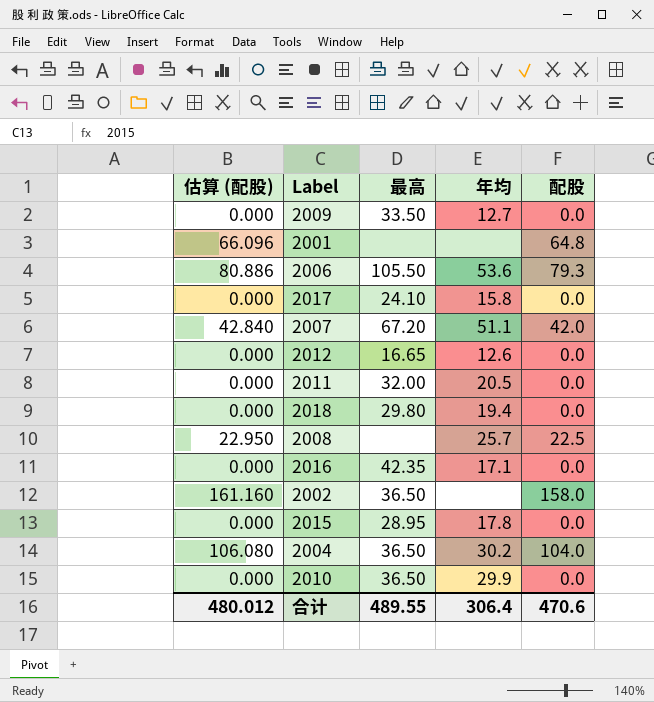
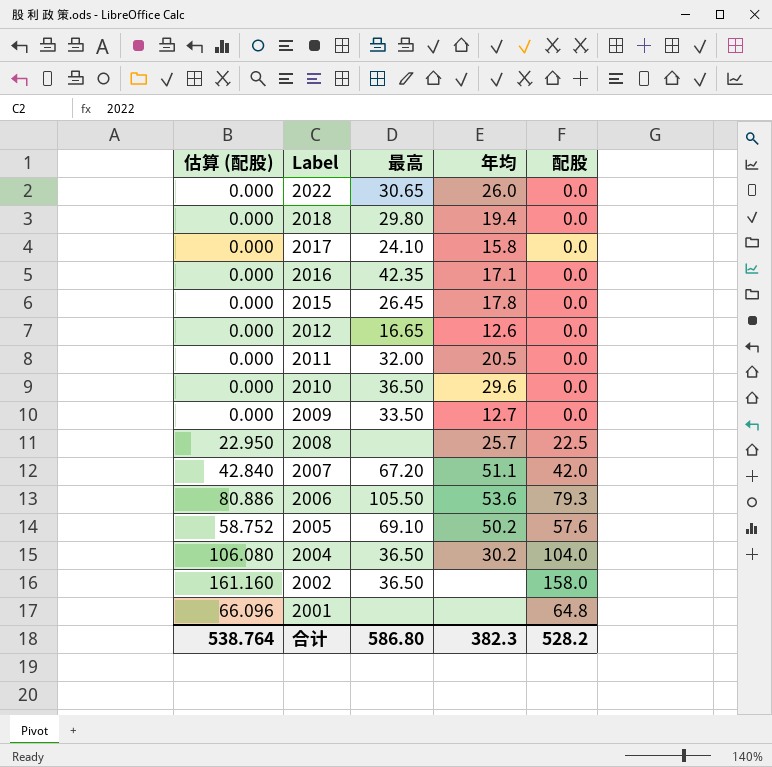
row order: none -> Label descending
row 2022: none -> 0.000 | 30.65 | 26.0 | 0.0
2015 | 最高: 28.95 -> 26.45
2010 | 年均: 29.9 -> 29.6
row 2005: none -> 58.752 | 69.10 | 50.2 | 57.6
合计 | 估算 (配股): 480.012 -> 538.764
合计 | 最高: 489.55 -> 586.80
合计 | 年均: 306.4 -> 382.3
合计 | 配股: 470.6 -> 528.2

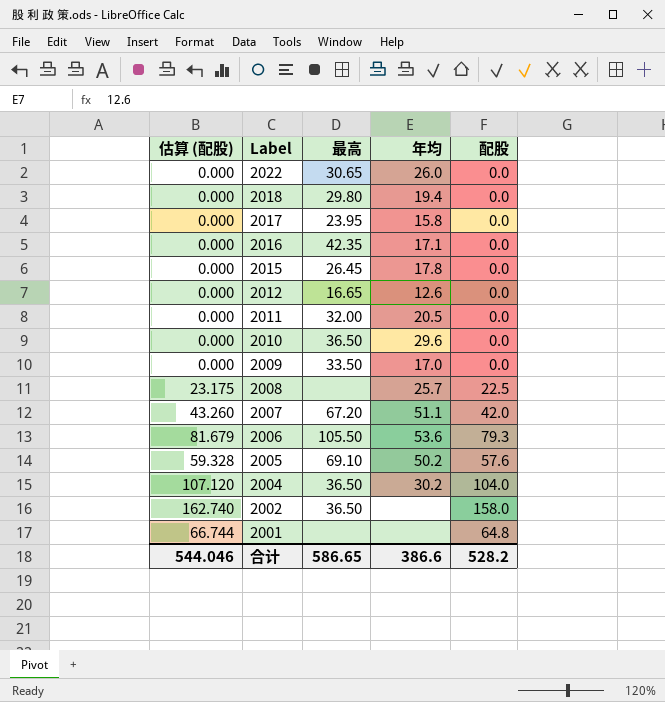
column 估算 (配股) | formula: [配股] * 1.02 -> [配股] * 1.03
2017 | 最高: 24.10 -> 23.95
2009 | 年均: 12.7 -> 17.0
合计 | 估算 (配股): 538.764 -> 544.046
合计 | 最高: 586.80 -> 586.65
合计 | 年均: 382.3 -> 386.6

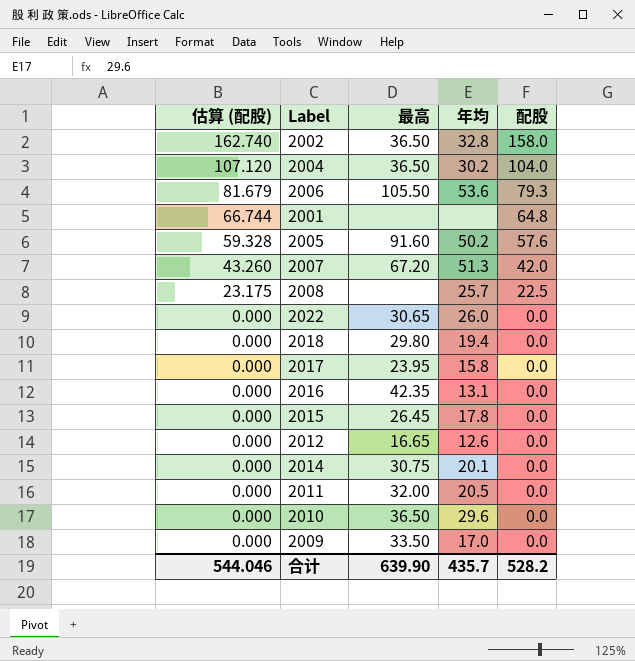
row order: Label descending -> 估算 (配股) descending
2002 | 年均: none -> 32.8
2005 | 最高: 69.10 -> 91.60
2007 | 年均: 51.1 -> 51.3
2016 | 年均: 17.1 -> 13.1
row 2014: none -> 0.000 | 30.75 | 20.1 | 0.0
合计 | 最高: 586.65 -> 639.90
合计 | 年均: 386.6 -> 435.7

